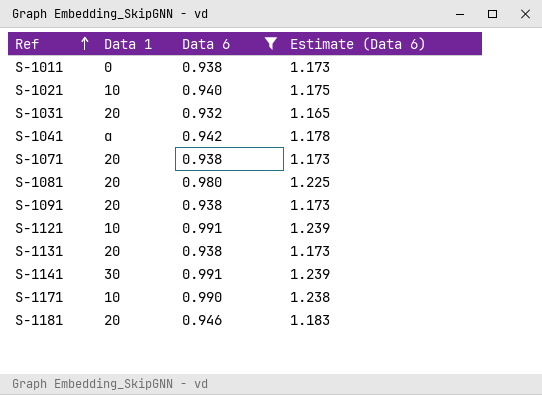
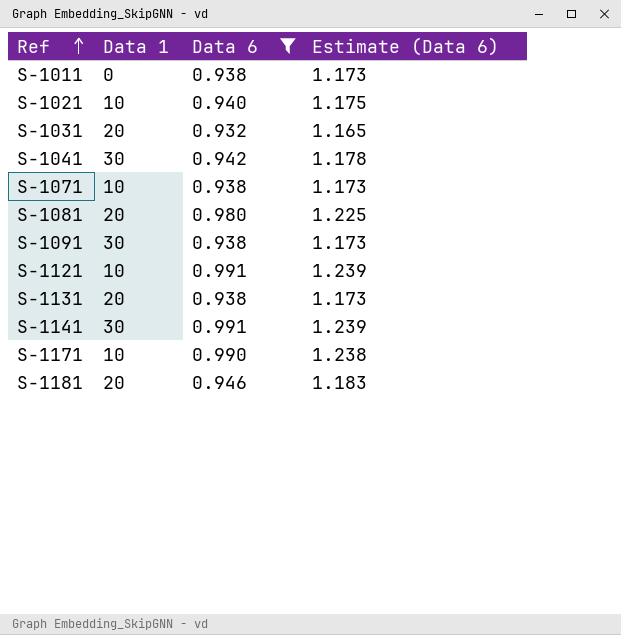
S-1041 | Data 1: α -> 30
S-1071 | Data 1: 20 -> 10
S-1091 | Data 1: 20 -> 30

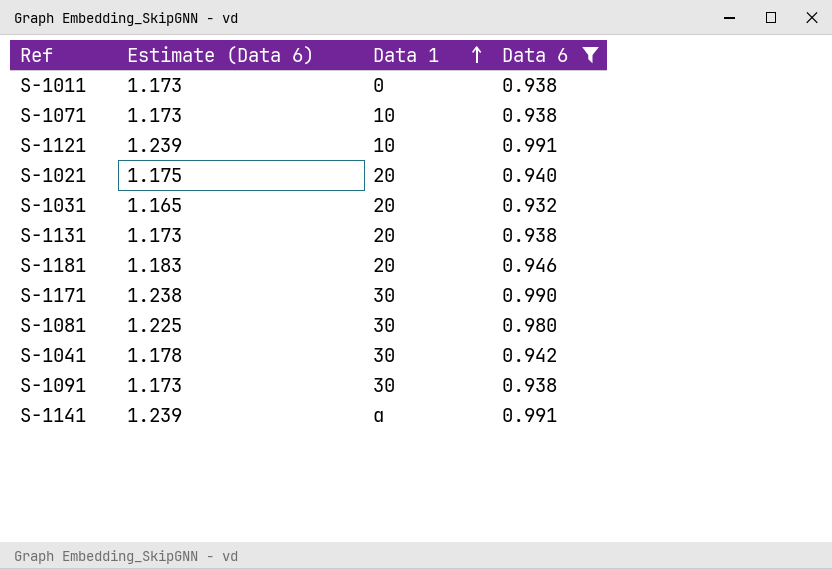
row order: Ref ascending -> Data 1 ascending
column Estimate (Data 6) | position: 4 -> 2
S-1021 | Data 1: 10 -> 20
S-1171 | Data 1: 10 -> 30
S-1081 | Data 1: 20 -> 30
S-1141 | Data 1: 30 -> α

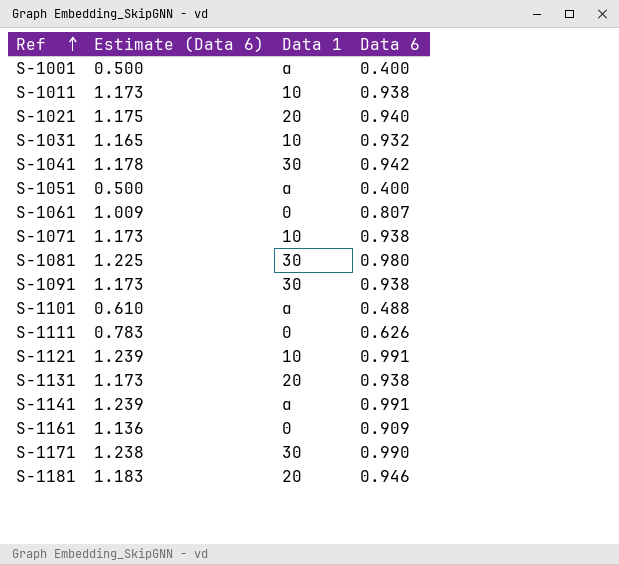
filter: Data 6 >= 0.932 -> none
row order: Data 1 ascending -> Ref ascending
S-1011 | Data 1: 0 -> 10
S-1031 | Data 1: 20 -> 10

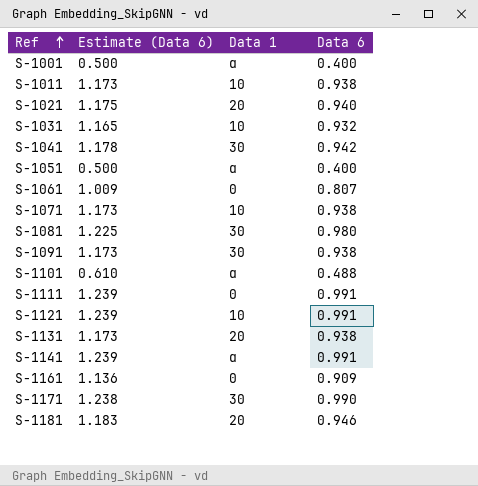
S-1111 | Estimate (Data 6): 0.783 -> 1.239
S-1111 | Data 6: 0.626 -> 0.991

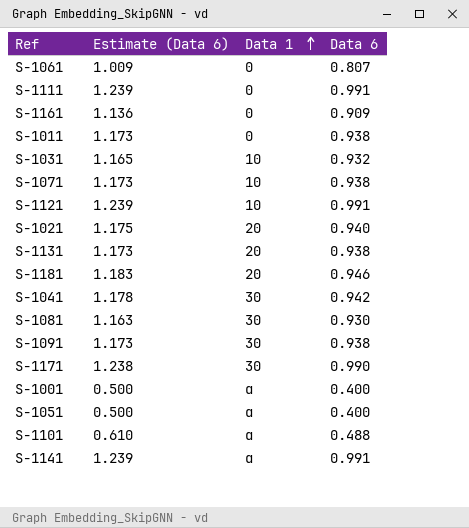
row order: Ref ascending -> Data 1 ascending
S-1011 | Data 1: 10 -> 0
S-1081 | Estimate (Data 6): 1.225 -> 1.163
S-1081 | Data 6: 0.980 -> 0.930

